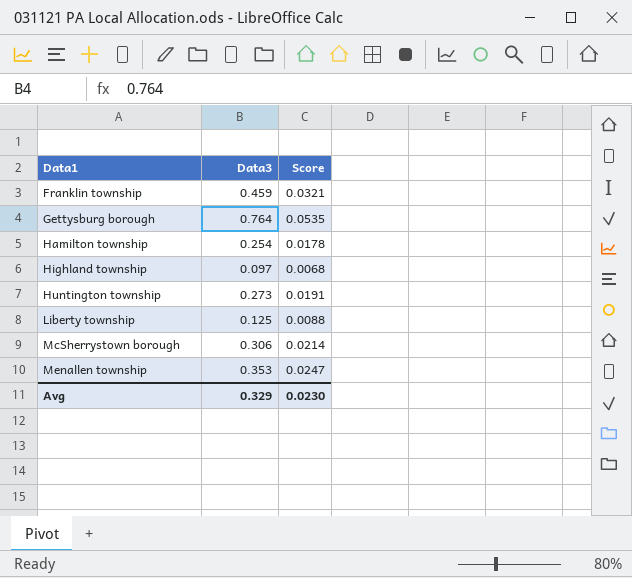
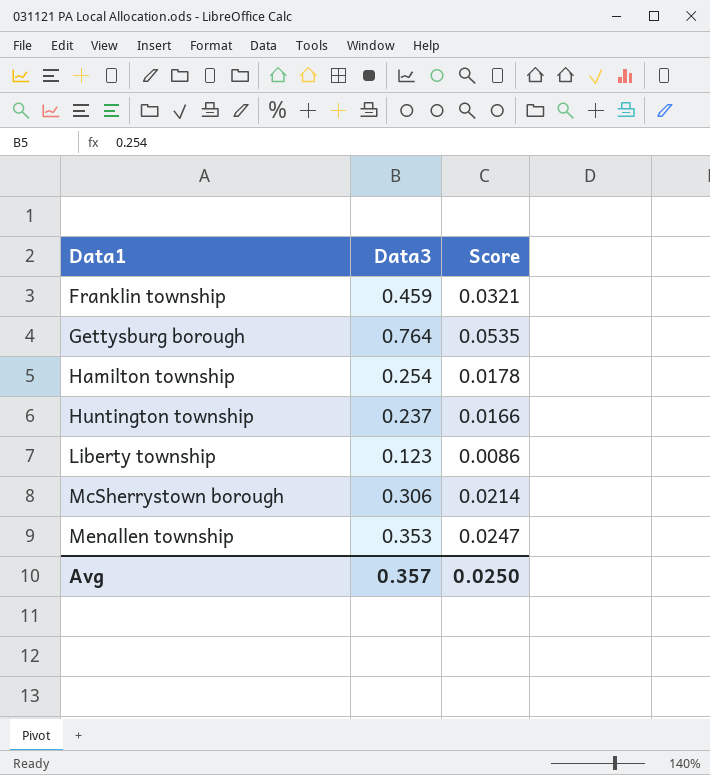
row Highland township: 0.097 | 0.0068 -> none
Huntington township | Data3: 0.273 -> 0.237
Huntington township | Score: 0.0191 -> 0.0166
Liberty township | Data3: 0.125 -> 0.123
Liberty township | Score: 0.0088 -> 0.0086
Avg | Data3: 0.329 -> 0.357
Avg | Score: 0.0230 -> 0.0250

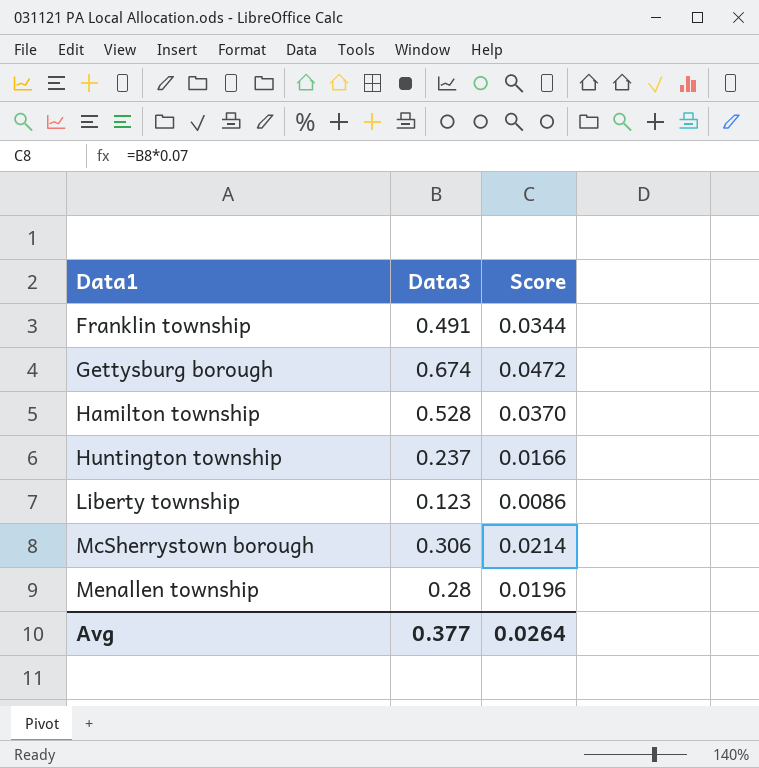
Franklin township | Data3: 0.459 -> 0.491
Franklin township | Score: 0.0321 -> 0.0344
Gettysburg borough | Data3: 0.764 -> 0.674
Gettysburg borough | Score: 0.0535 -> 0.0472
Hamilton township | Data3: 0.254 -> 0.528
Hamilton township | Score: 0.0178 -> 0.0370
Menallen township | Data3: 0.353 -> 0.28
Menallen township | Score: 0.0247 -> 0.0196
Avg | Data3: 0.357 -> 0.377
Avg | Score: 0.0250 -> 0.0264

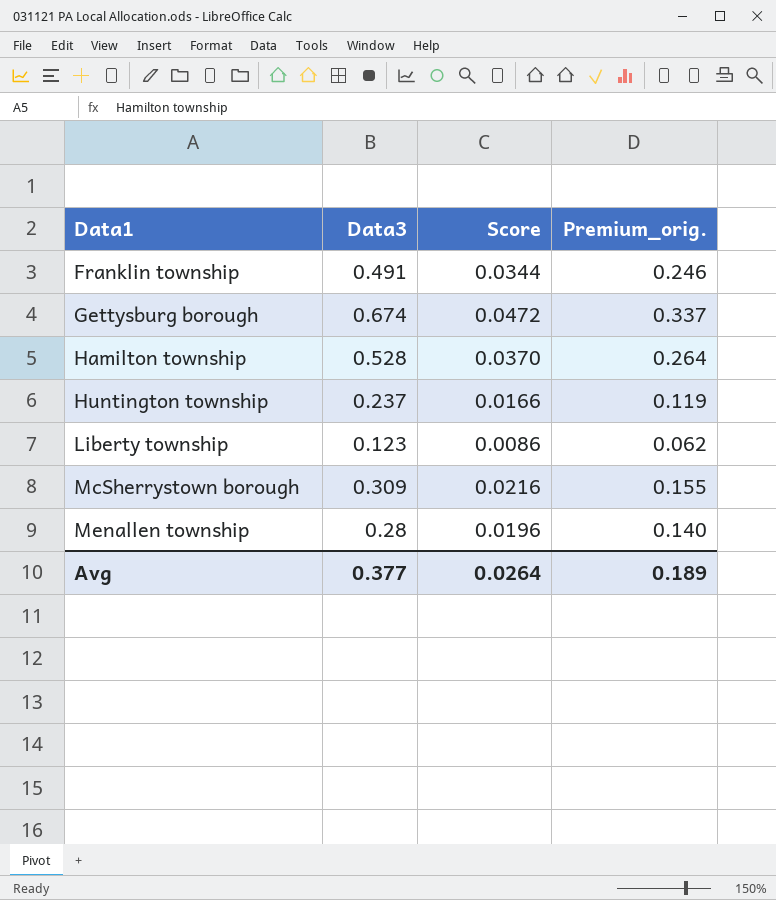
column Premium_orig. | formula: none -> [Data3] * 0.5
McSherrystown borough | Data3: 0.306 -> 0.309
McSherrystown borough | Score: 0.0214 -> 0.0216

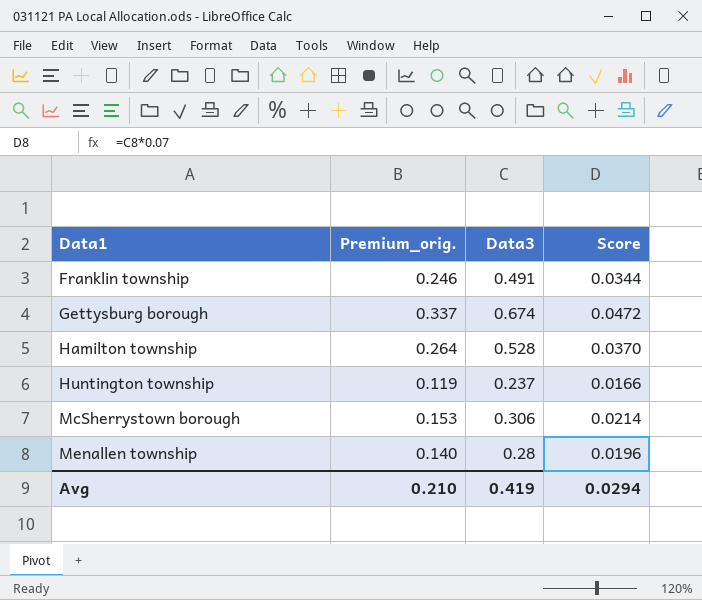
column Premium_orig. | position: 4 -> 2
row Liberty township: 0.123 | 0.0086 | 0.062 -> none
McSherrystown borough | Premium_orig.: 0.155 -> 0.153
McSherrystown borough | Data3: 0.309 -> 0.306
McSherrystown borough | Score: 0.0216 -> 0.0214
Avg | Premium_orig.: 0.189 -> 0.210
Avg | Data3: 0.377 -> 0.419
Avg | Score: 0.0264 -> 0.0294

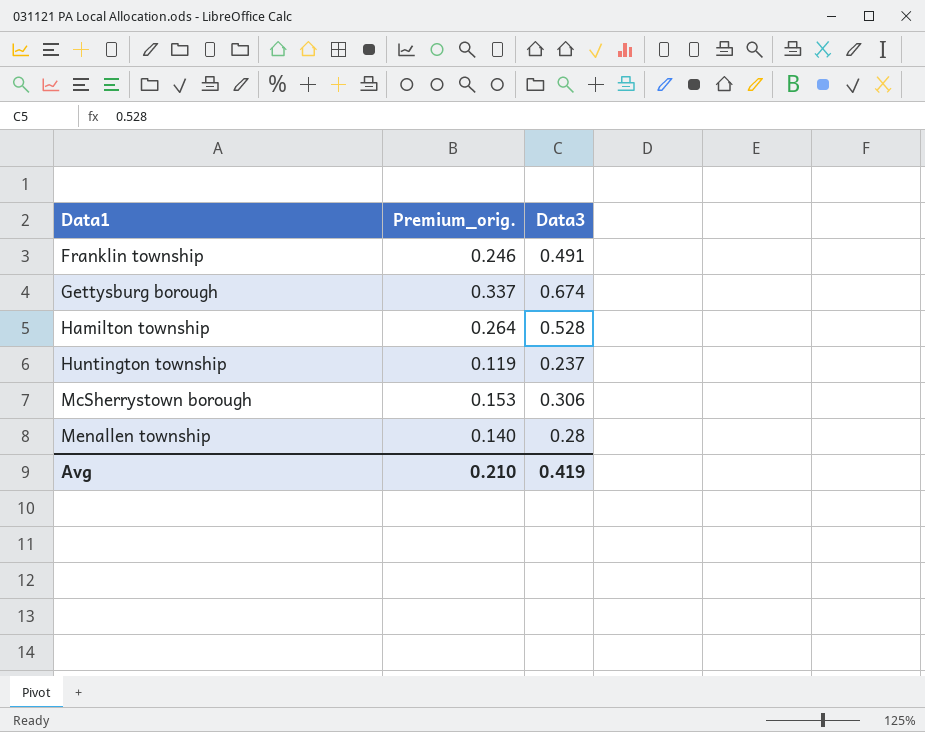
column Score | formula: [Data3] * 0.07 -> none

